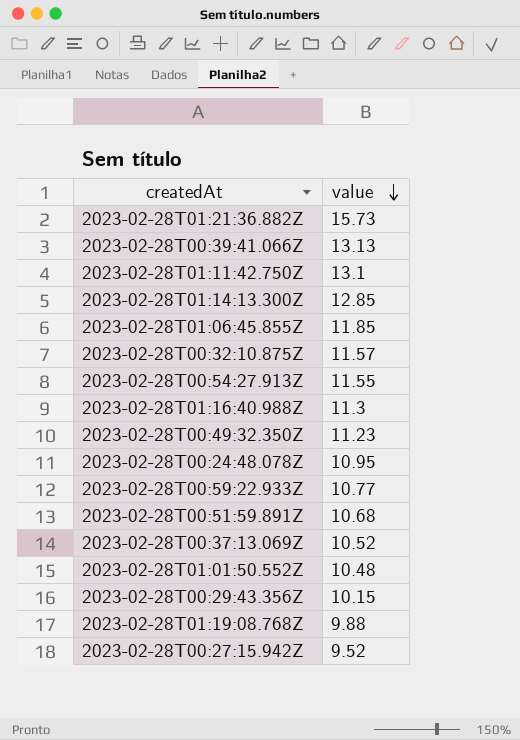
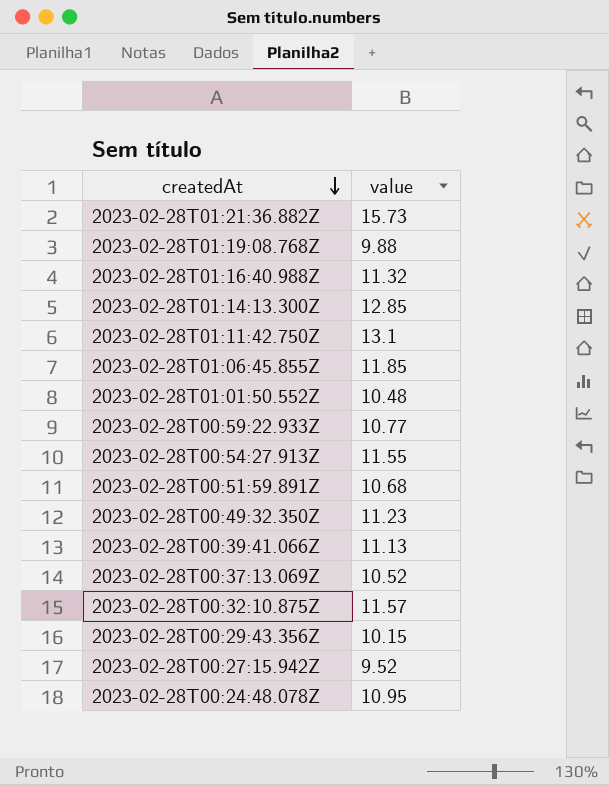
row order: value descending -> createdAt descending
2023-02-28T01:16:40.988Z | value: 11.3 -> 11.32
2023-02-28T00:39:41.066Z | value: 13.13 -> 11.13

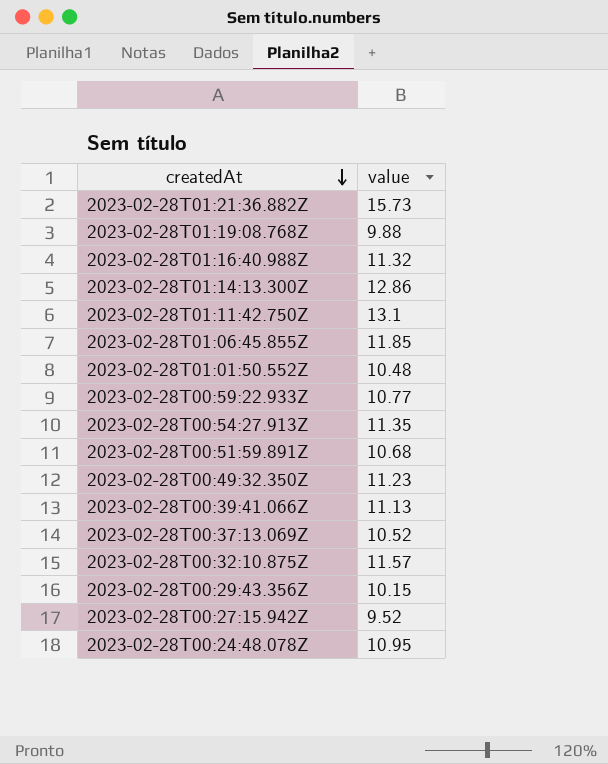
2023-02-28T01:14:13.300Z | value: 12.85 -> 12.86
2023-02-28T00:54:27.913Z | value: 11.55 -> 11.35

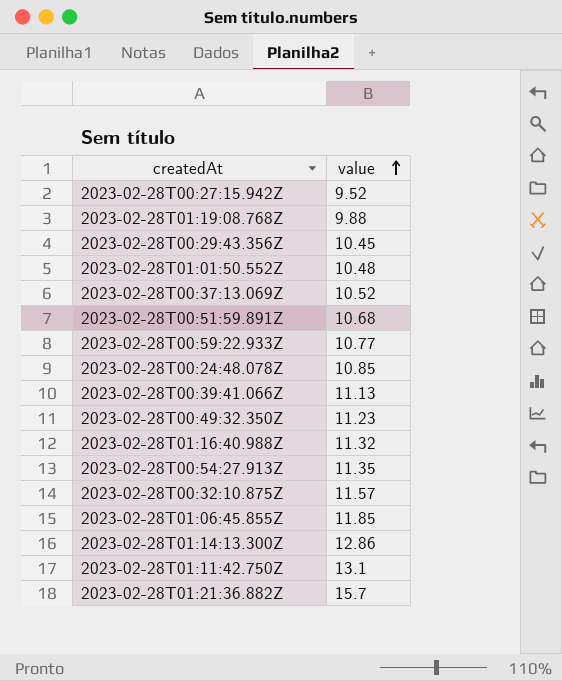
row order: createdAt descending -> value ascending
2023-02-28T00:29:43.356Z | value: 10.15 -> 10.45
2023-02-28T00:24:48.078Z | value: 10.95 -> 10.85
2023-02-28T01:21:36.882Z | value: 15.73 -> 15.7

